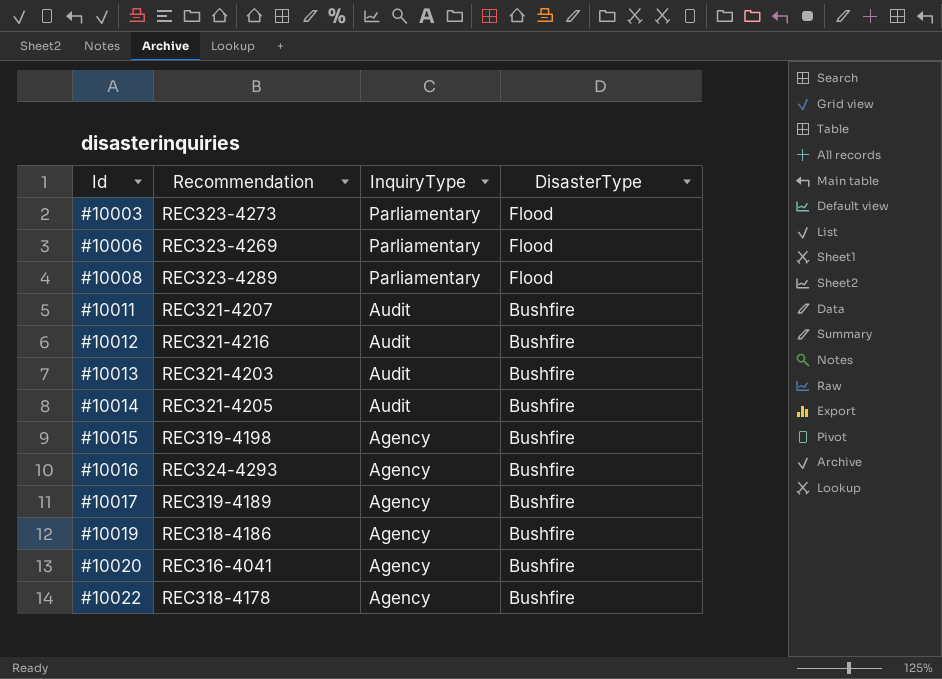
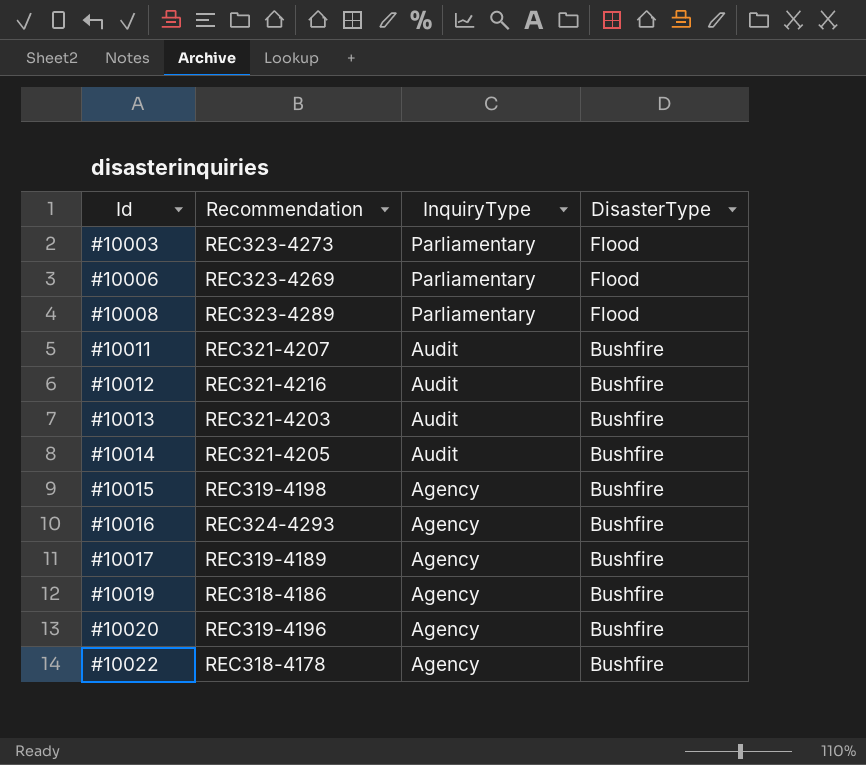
#10020 | Recommendation: REC316-4041 -> REC319-4196

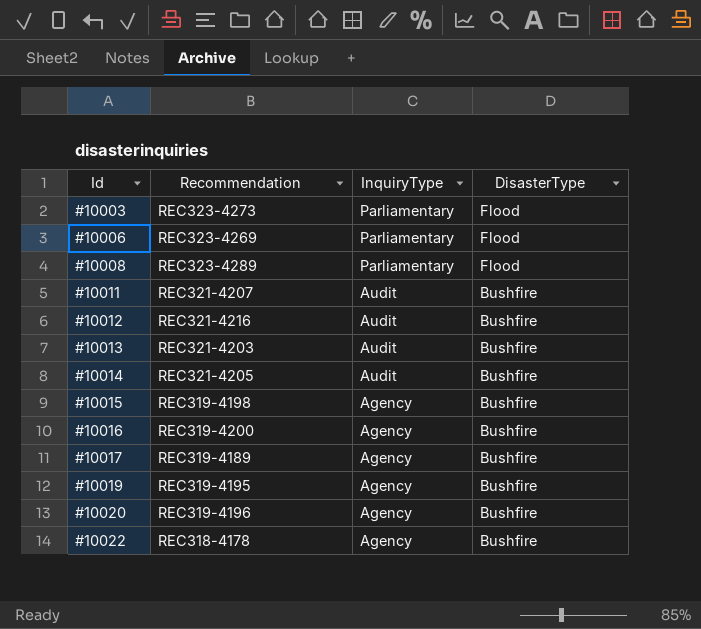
#10016 | Recommendation: REC324-4293 -> REC319-4200
#10019 | Recommendation: REC318-4186 -> REC319-4195

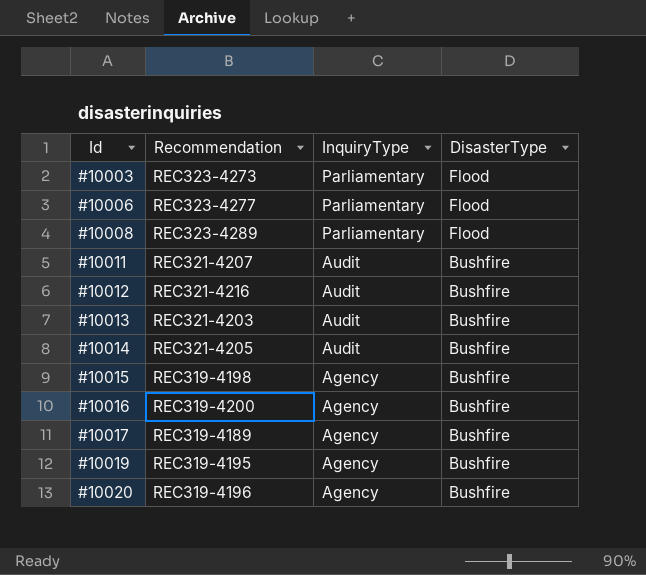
row #10022: REC318-4178 | Agency | Bushfire -> none
#10006 | Recommendation: REC323-4269 -> REC323-4277

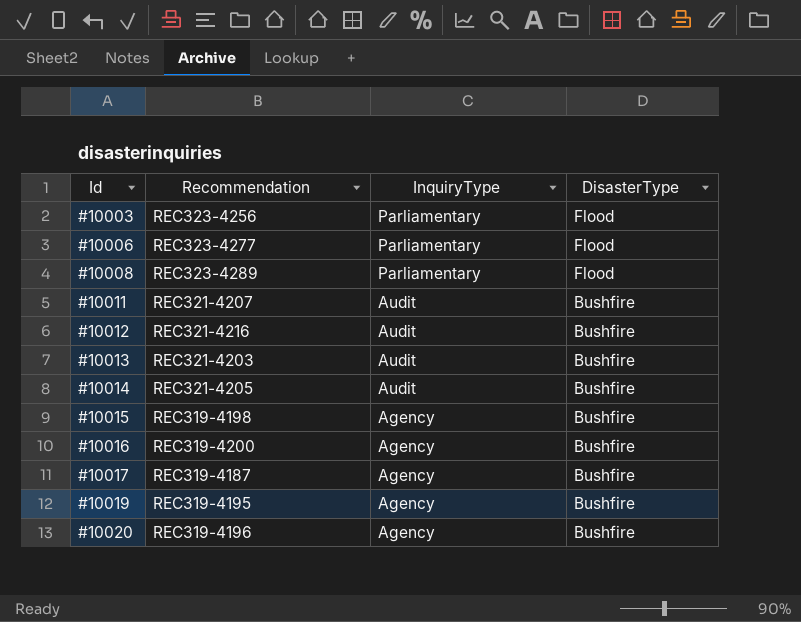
#10003 | Recommendation: REC323-4273 -> REC323-4256
#10017 | Recommendation: REC319-4189 -> REC319-4187

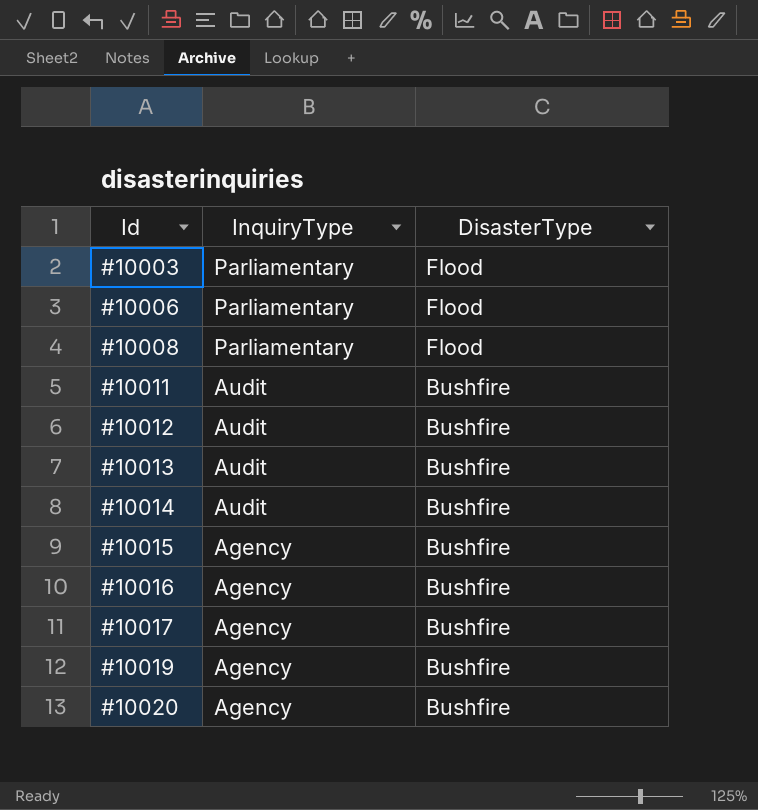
column Recommendation | position: 2 -> none

